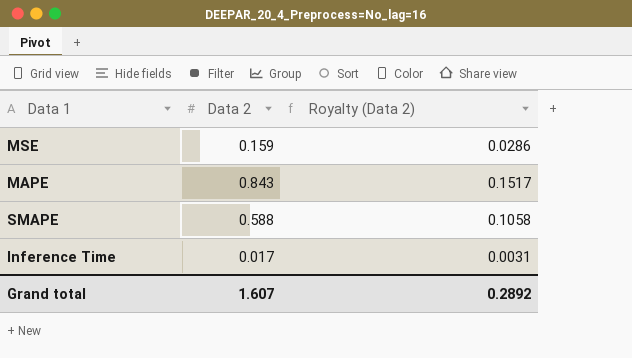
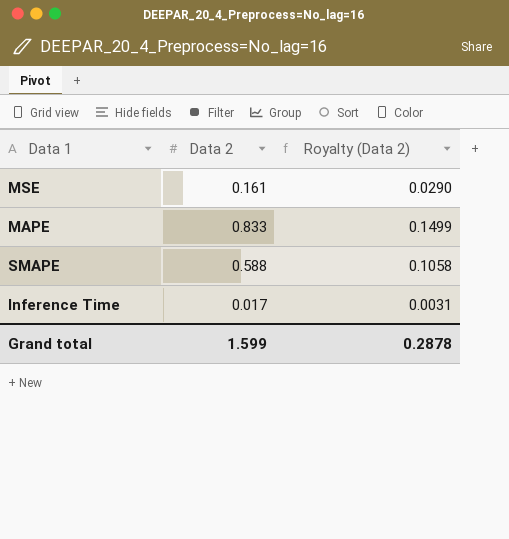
MSE | Data 2: 0.159 -> 0.161
MSE | Royalty (Data 2): 0.0286 -> 0.0290
MAPE | Data 2: 0.843 -> 0.833
MAPE | Royalty (Data 2): 0.1517 -> 0.1499
Grand total | Data 2: 1.607 -> 1.599
Grand total | Royalty (Data 2): 0.2892 -> 0.2878

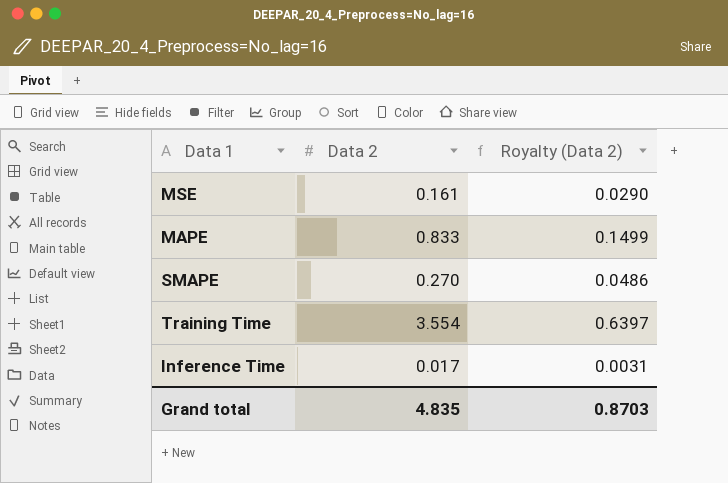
SMAPE | Data 2: 0.588 -> 0.270
SMAPE | Royalty (Data 2): 0.1058 -> 0.0486
row Training Time: none -> 3.554 | 0.6397
Grand total | Data 2: 1.599 -> 4.835
Grand total | Royalty (Data 2): 0.2878 -> 0.8703

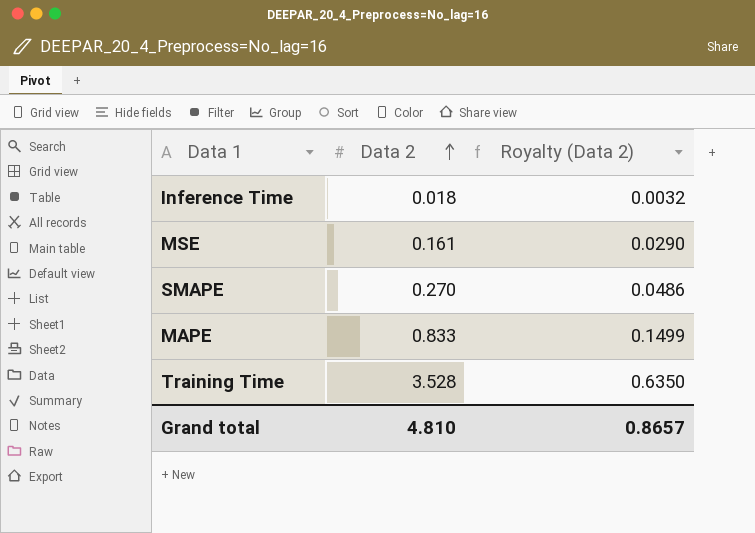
row order: none -> Data 2 ascending
Inference Time | Data 2: 0.017 -> 0.018
Inference Time | Royalty (Data 2): 0.0031 -> 0.0032
Training Time | Data 2: 3.554 -> 3.528
Training Time | Royalty (Data 2): 0.6397 -> 0.6350
Grand total | Data 2: 4.835 -> 4.810
Grand total | Royalty (Data 2): 0.8703 -> 0.8657

